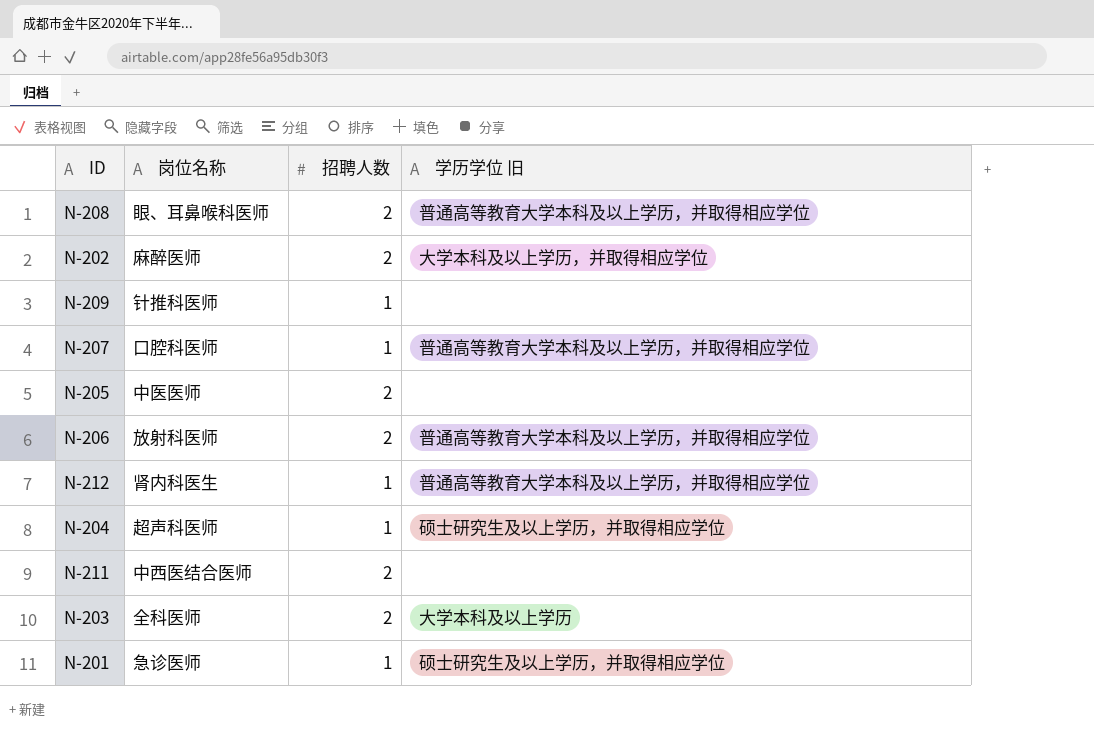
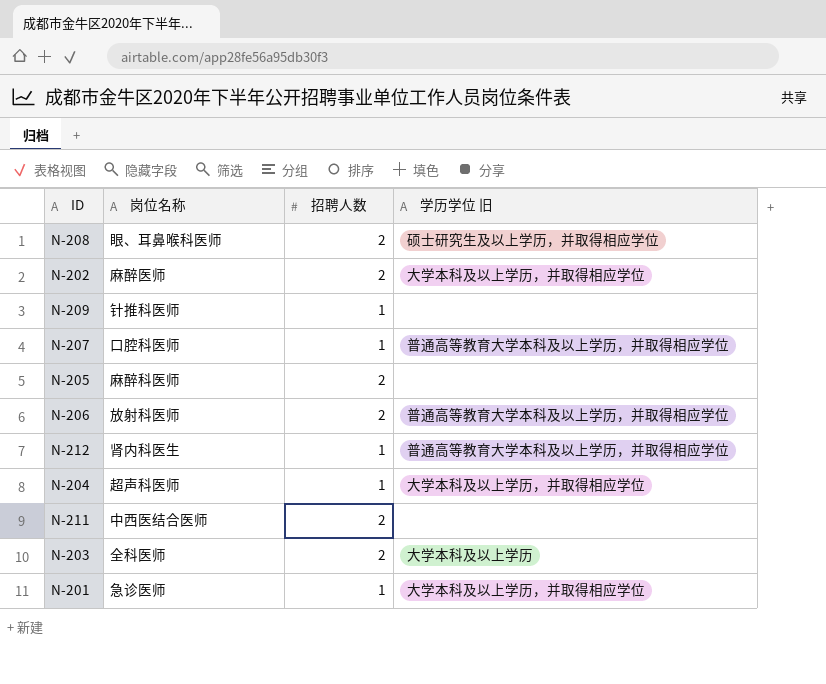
N-208 | 学历学位 旧: 普通高等教育大学本科及以上学历，并取得相应学位 -> 硕士研究生及以上学历，并取得相应学位
N-205 | 岗位名称: 中医医师 -> 麻醉科医师
N-204 | 学历学位 旧: 硕士研究生及以上学历，并取得相应学位 -> 大学本科及以上学历，并取得相应学位
N-201 | 学历学位 旧: 硕士研究生及以上学历，并取得相应学位 -> 大学本科及以上学历，并取得相应学位

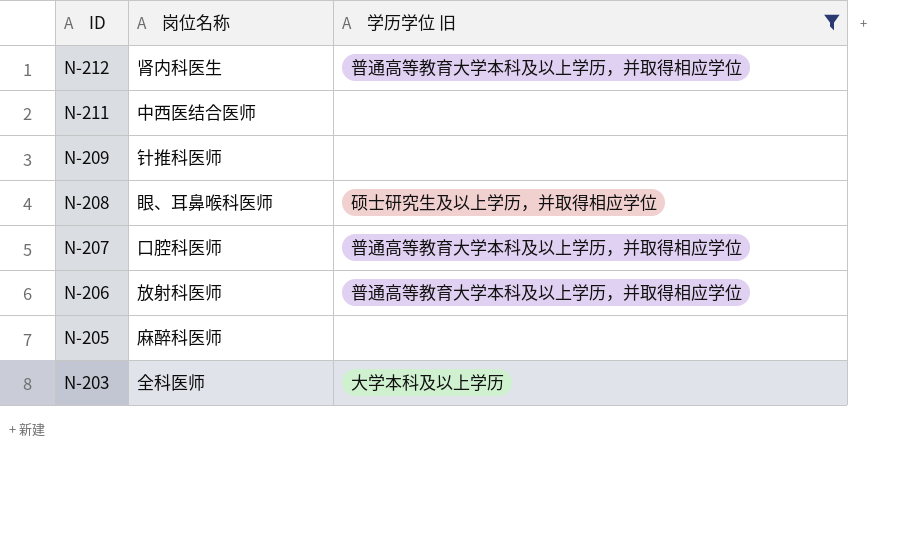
filter: none -> 学历学位 旧 != 大学本科及以上学历，并取得相应学位
row order: none -> ID descending
column 招聘人数 | position: 3 -> none

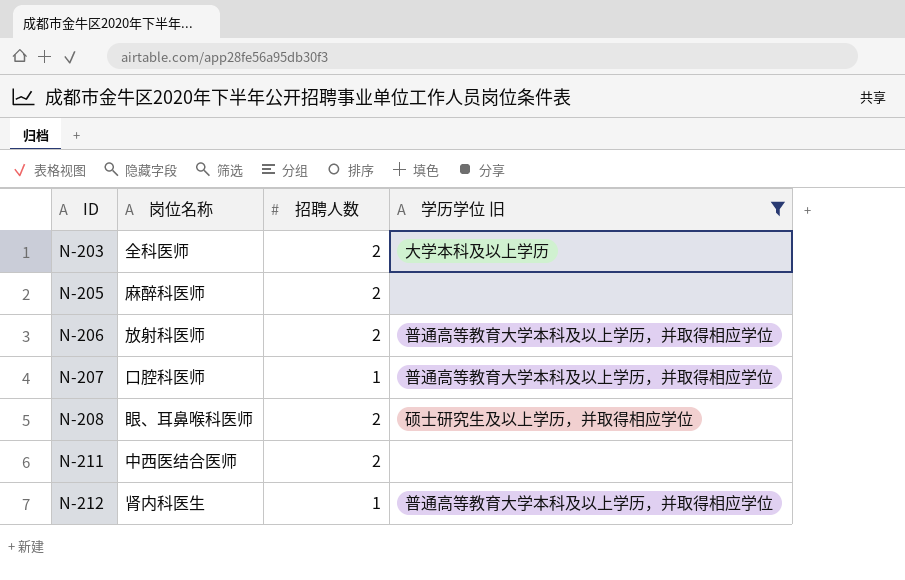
row order: ID descending -> ID ascending
column 招聘人数 | position: none -> 3
row N-209: 针推科医师 | none -> none

